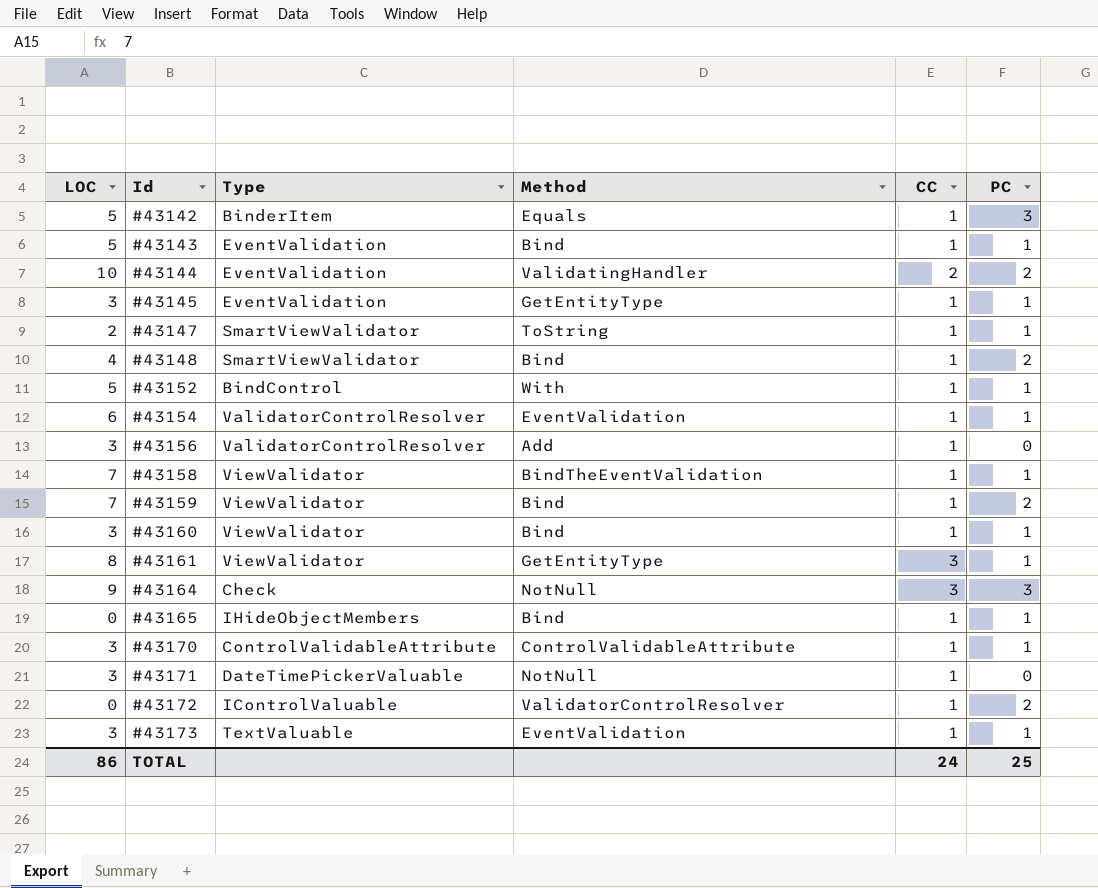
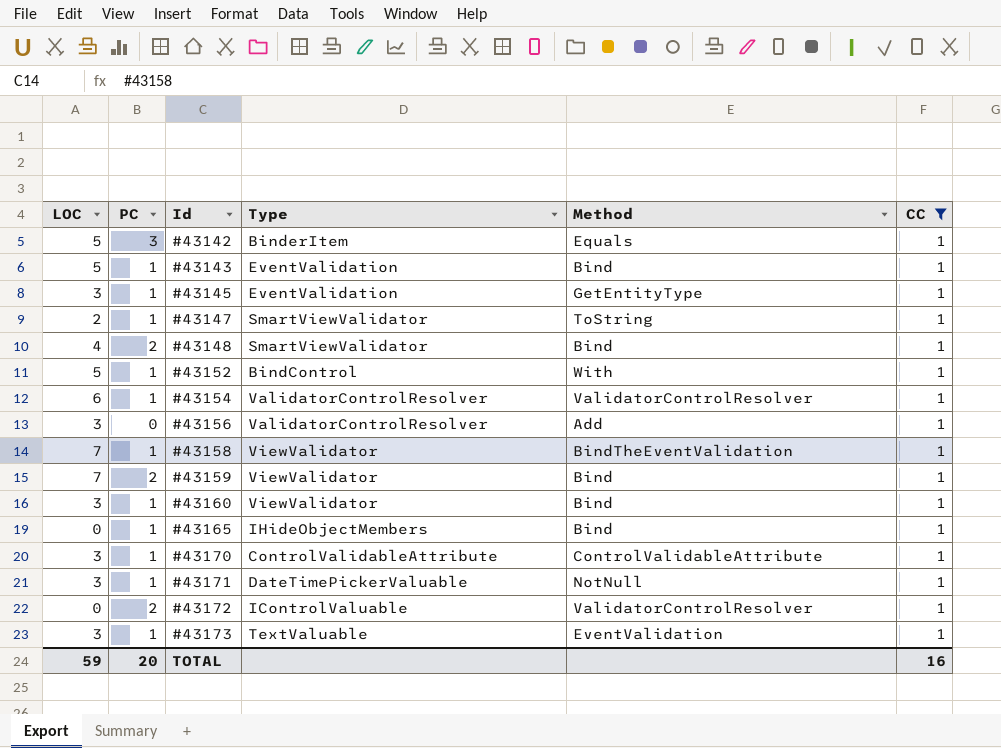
filter: none -> CC = 1
column PC | position: 6 -> 2
#43154 | Method: EventValidation -> ValidatorControlResolver
#43171 | PC: 0 -> 1
TOTAL | LOC: 86 -> 59
TOTAL | PC: 25 -> 20
TOTAL | CC: 24 -> 16

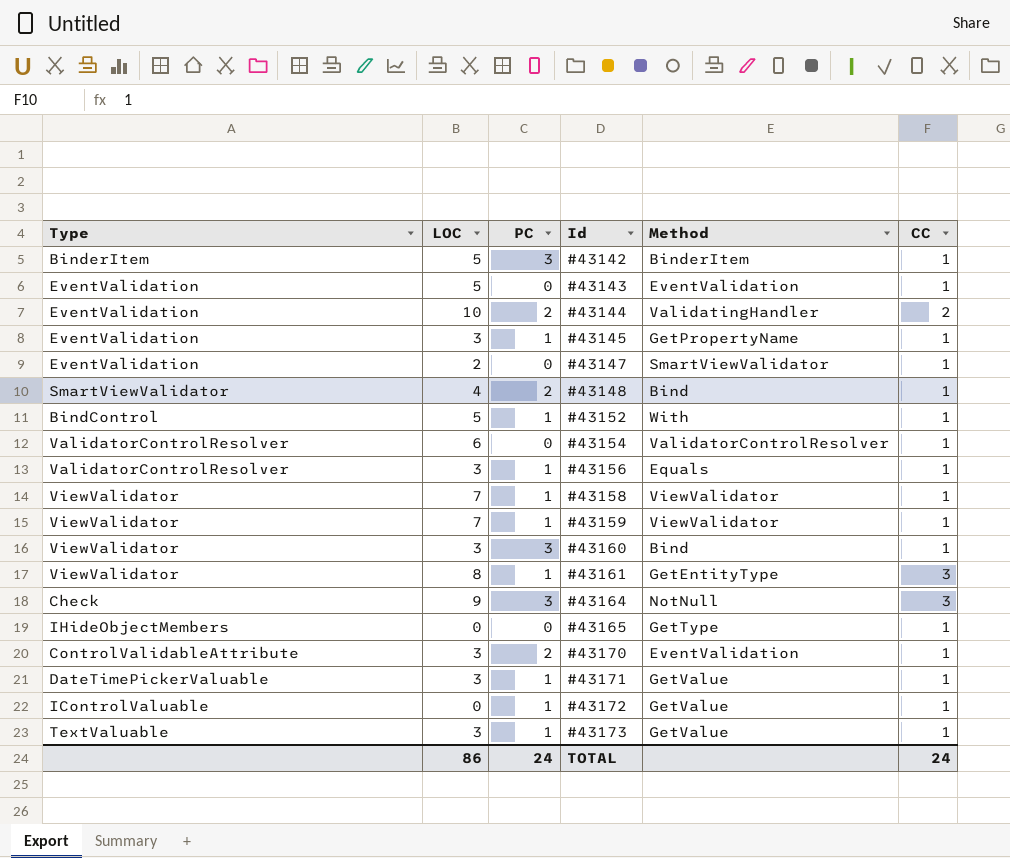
filter: CC = 1 -> none
column Type | position: 4 -> 1
#43142 | Method: Equals -> BinderItem
#43143 | PC: 1 -> 0
#43143 | Method: Bind -> EventValidation
#43145 | Method: GetEntityType -> GetPropertyName
#43147 | Type: SmartViewValidator -> EventValidation
#43147 | PC: 1 -> 0
#43147 | Method: ToString -> SmartViewValidator
#43154 | PC: 1 -> 0
#43156 | PC: 0 -> 1
#43156 | Method: Add -> Equals
#43158 | Method: BindTheEventValidation -> ViewValidator
#43159 | PC: 2 -> 1
#43159 | Method: Bind -> ViewValidator
#43160 | PC: 1 -> 3
#43165 | PC: 1 -> 0
#43165 | Method: Bind -> GetType
#43170 | PC: 1 -> 2
#43170 | Method: ControlValidableAttribute -> EventValidation
#43171 | Method: NotNull -> GetValue
#43172 | PC: 2 -> 1
#43172 | Method: ValidatorControlResolver -> GetValue
#43173 | Method: EventValidation -> GetValue
TOTAL | LOC: 59 -> 86
TOTAL | PC: 20 -> 24
TOTAL | CC: 16 -> 24

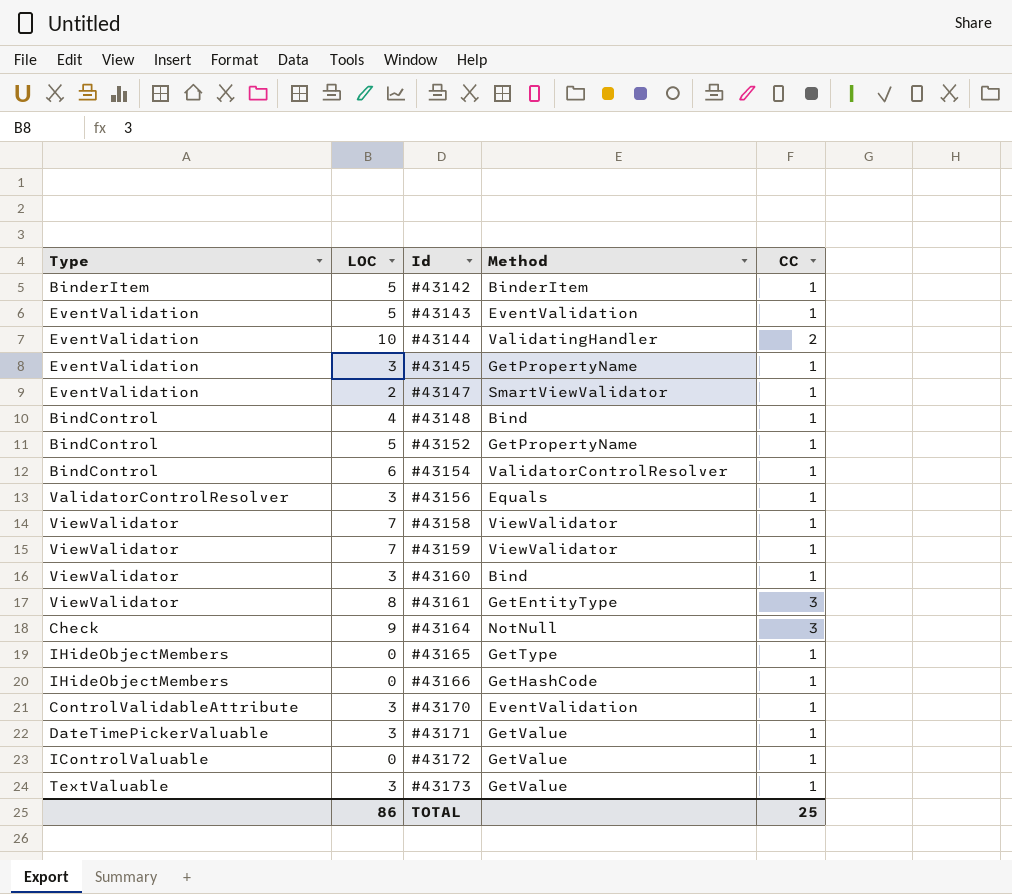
column PC | position: 3 -> none
#43148 | Type: SmartViewValidator -> BindControl
#43152 | Method: With -> GetPropertyName
#43154 | Type: ValidatorControlResolver -> BindControl
row #43166: none -> IHideObjectMembers | 0 | GetHashCode | 1
TOTAL | CC: 24 -> 25

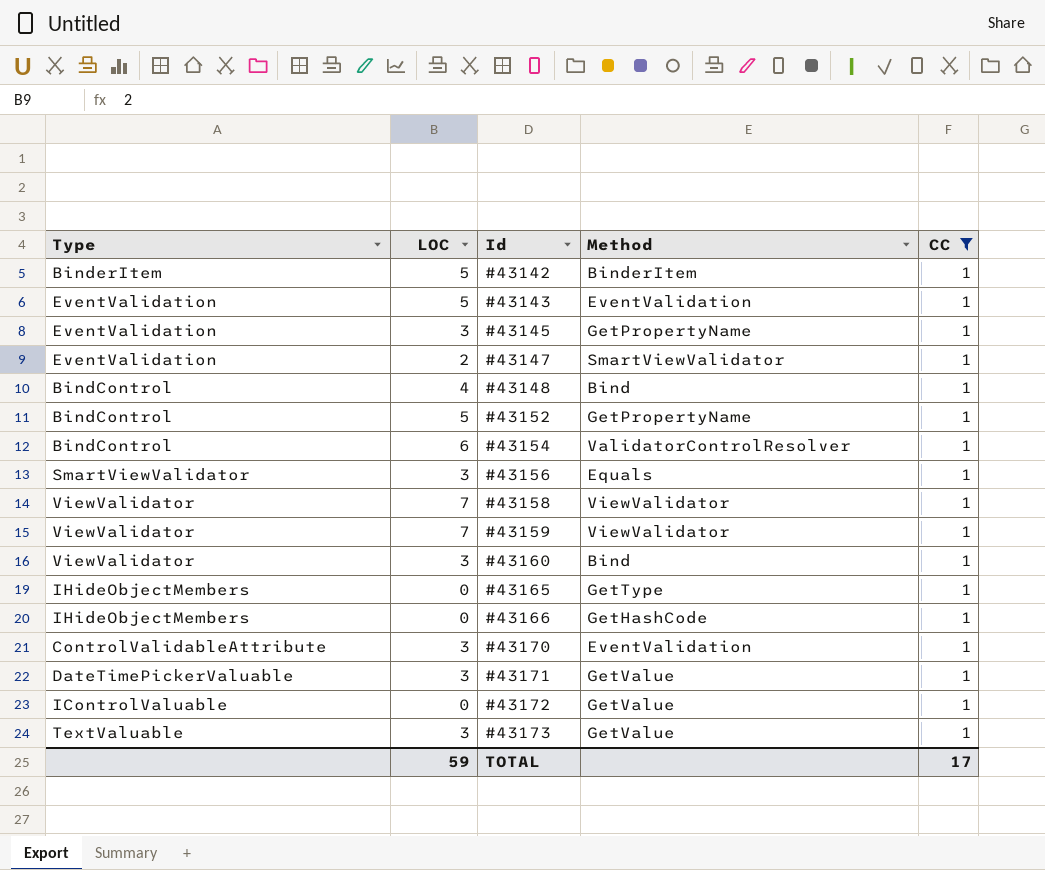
filter: none -> CC = 1
#43156 | Type: ValidatorControlResolver -> SmartViewValidator
TOTAL | LOC: 86 -> 59
TOTAL | CC: 25 -> 17

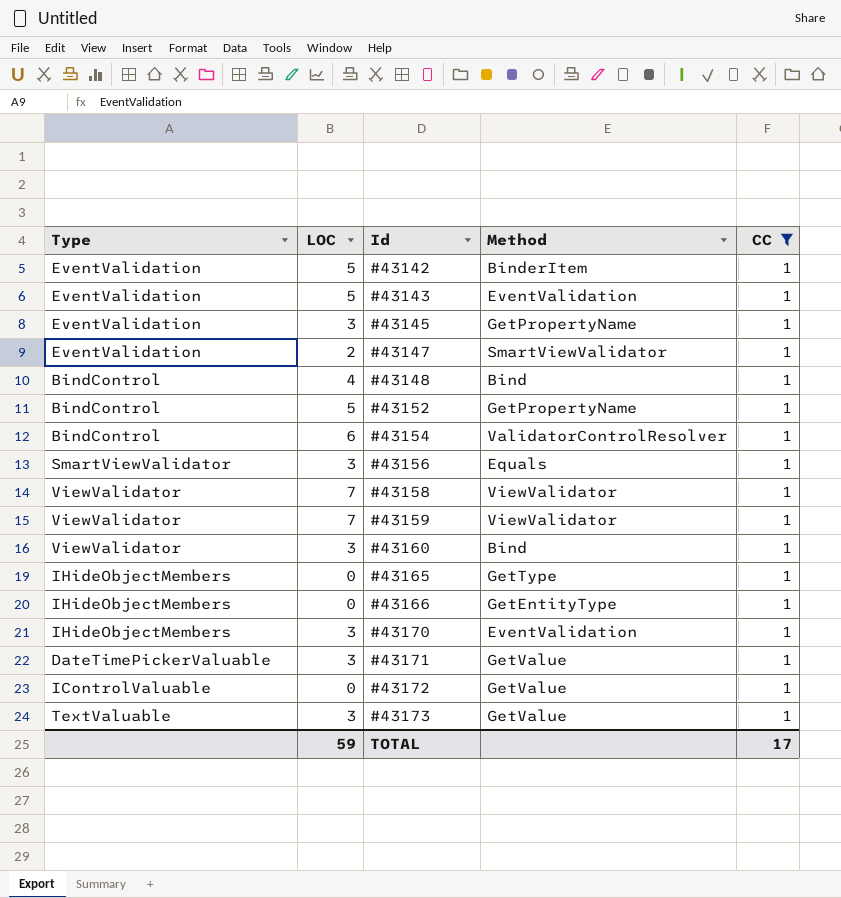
#43142 | Type: BinderItem -> EventValidation
#43166 | Method: GetHashCode -> GetEntityType
#43170 | Type: ControlValidableAttribute -> IHideObjectMembers

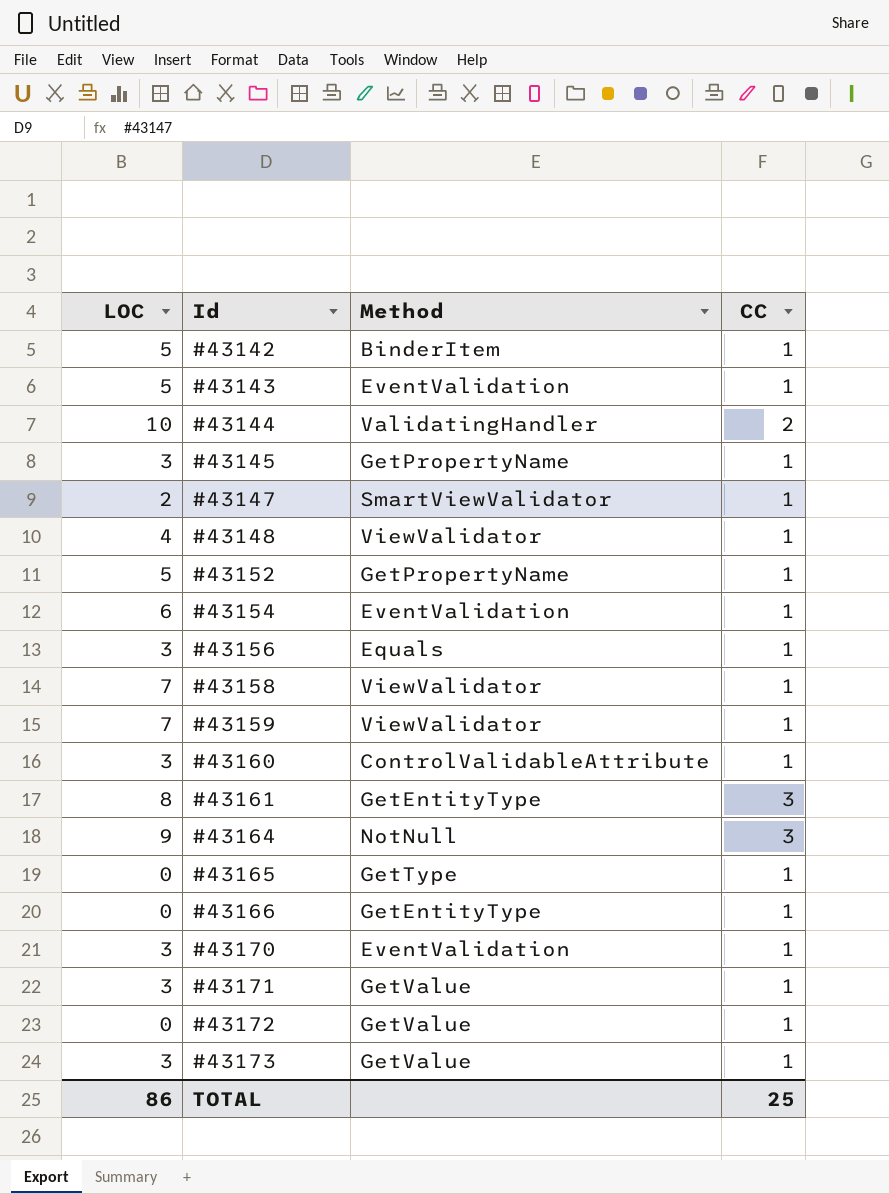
filter: CC = 1 -> none
column Type | position: 1 -> none
#43148 | Method: Bind -> ViewValidator
#43154 | Method: ValidatorControlResolver -> EventValidation
#43160 | Method: Bind -> ControlValidableAttribute
TOTAL | LOC: 59 -> 86
TOTAL | CC: 17 -> 25

